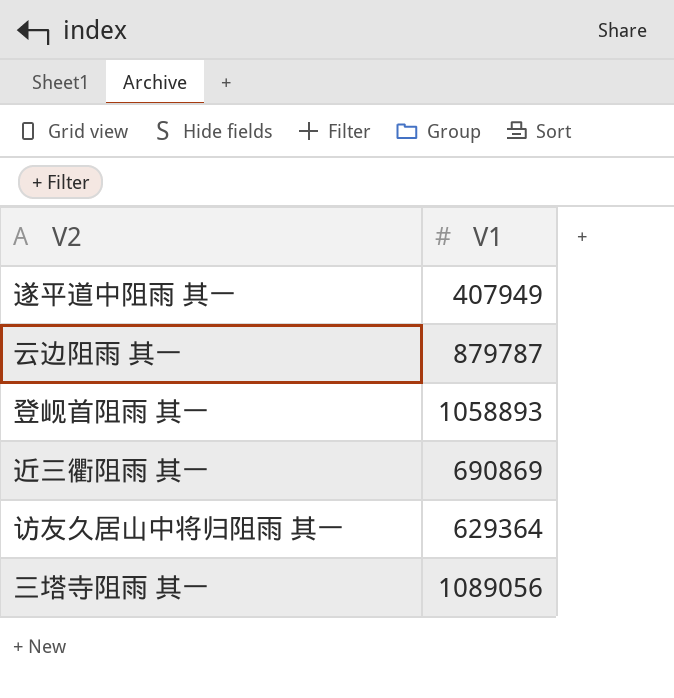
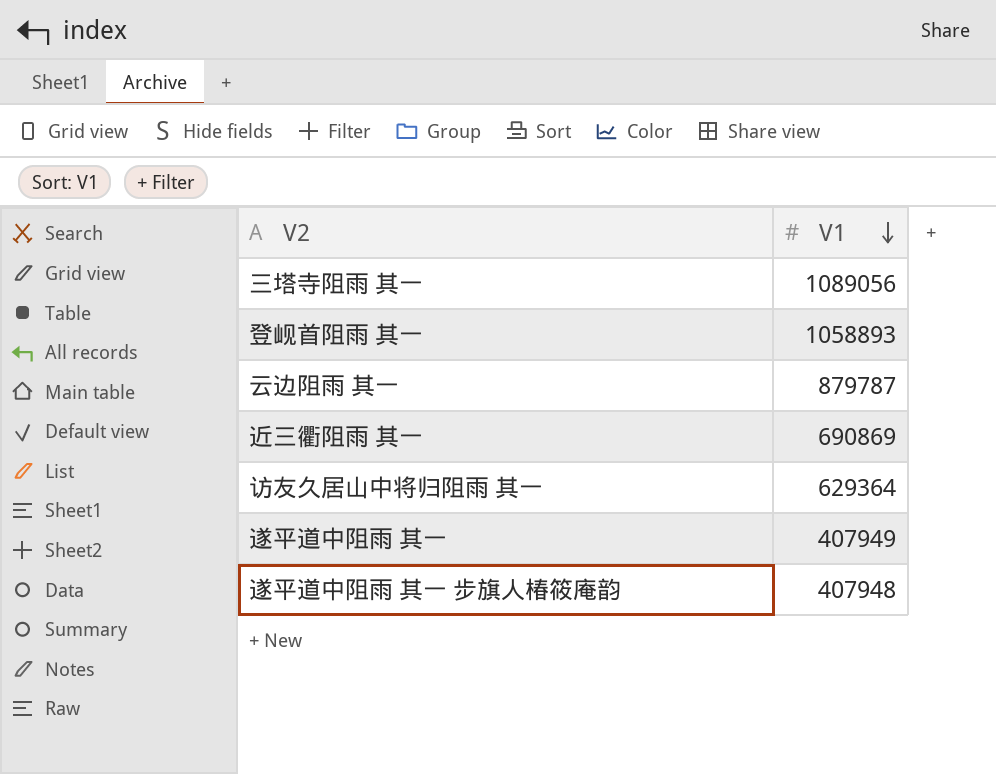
row order: none -> V1 descending
row 遂平道中阻雨 其一 步旗人椿筱庵韵: none -> 407948

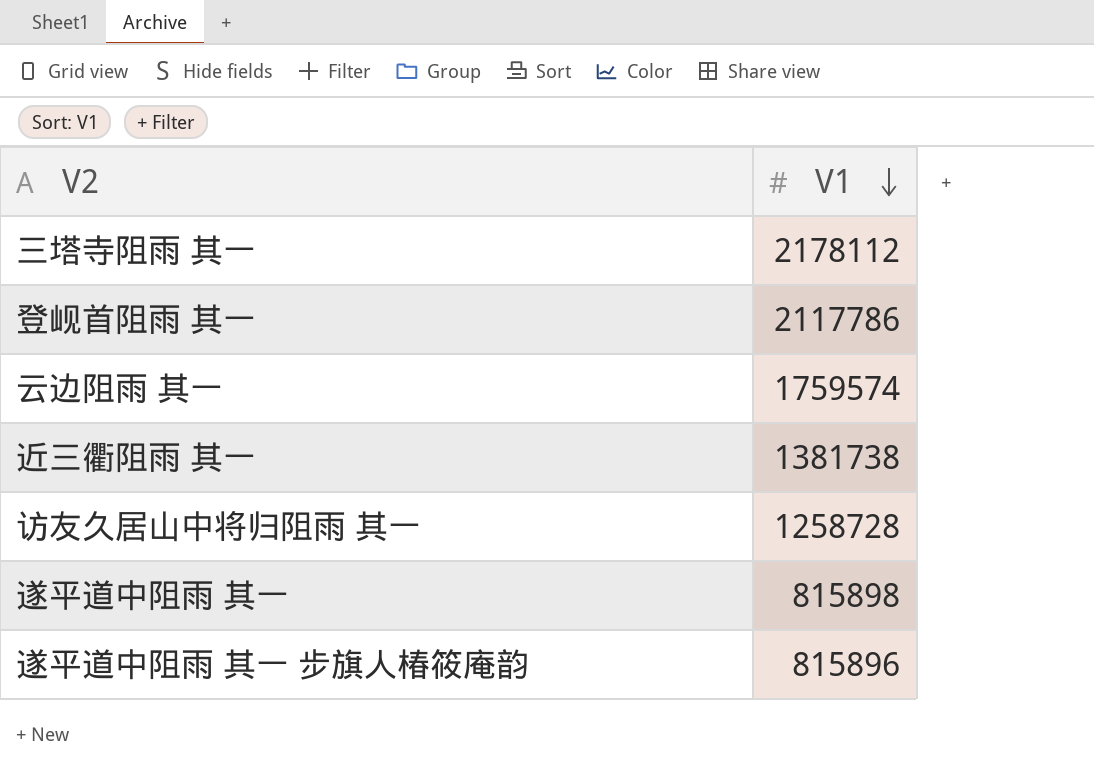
三塔寺阻雨 其一 | V1: 1089056 -> 2178112
登岘首阻雨 其一 | V1: 1058893 -> 2117786
云边阻雨 其一 | V1: 879787 -> 1759574
近三衢阻雨 其一 | V1: 690869 -> 1381738
访友久居山中将归阻雨 其一 | V1: 629364 -> 1258728
遂平道中阻雨 其一 | V1: 407949 -> 815898
遂平道中阻雨 其一 步旗人椿筱庵韵 | V1: 407948 -> 815896

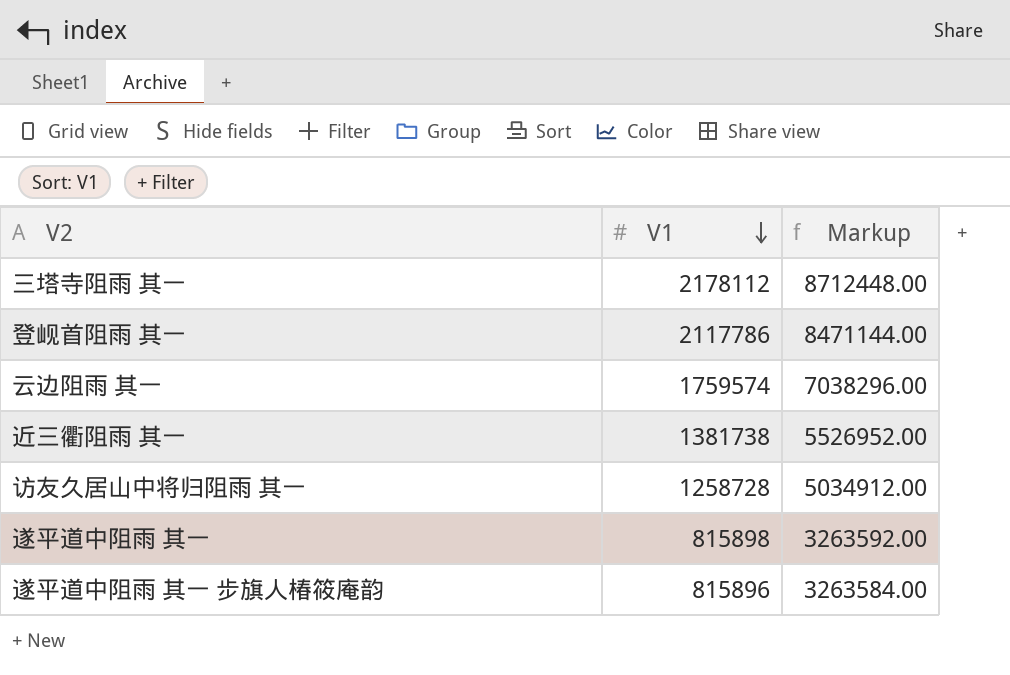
column Markup | formula: none -> [V1] * 4

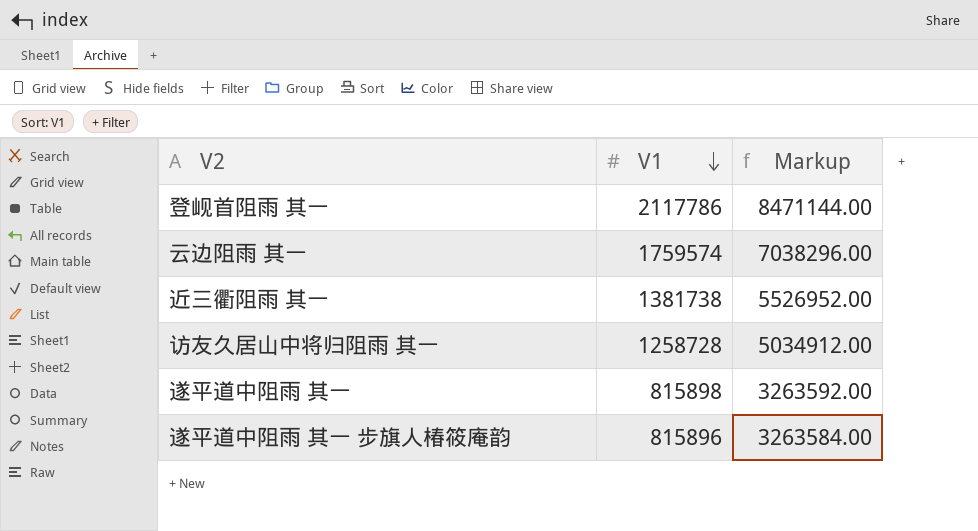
row 三塔寺阻雨 其一: 2178112 | 8712448.00 -> none

